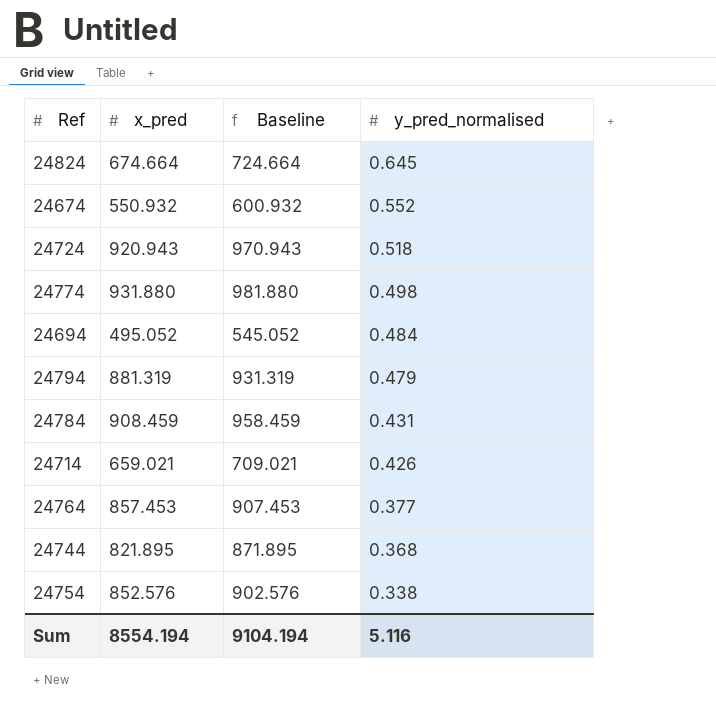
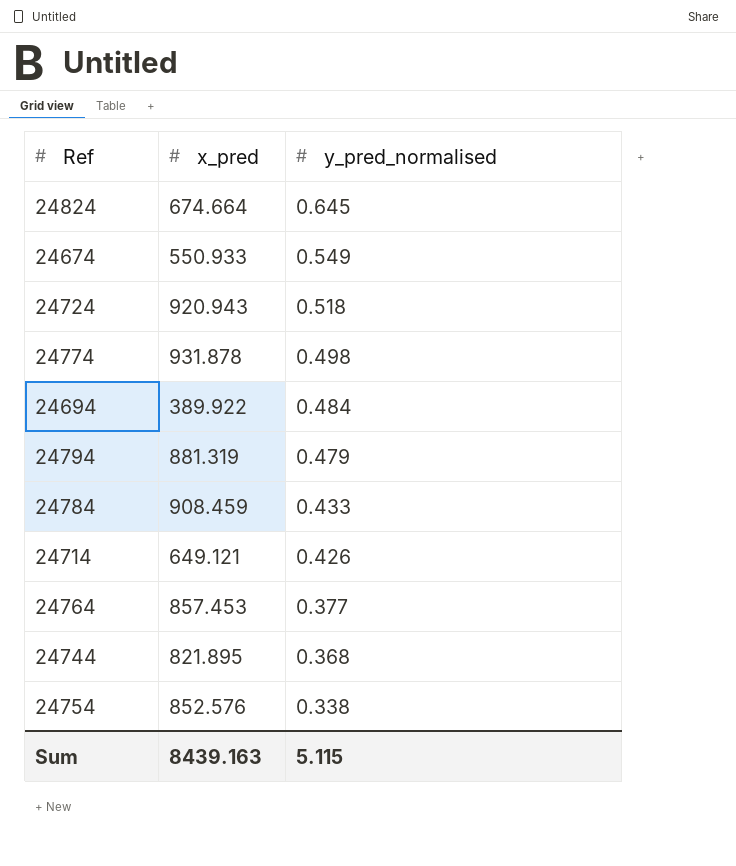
column Baseline | formula: [x_pred] + 50 -> none
24674 | x_pred: 550.932 -> 550.933
24674 | y_pred_normalised: 0.552 -> 0.549
24774 | x_pred: 931.880 -> 931.878
24694 | x_pred: 495.052 -> 389.922
24784 | y_pred_normalised: 0.431 -> 0.433
24714 | x_pred: 659.021 -> 649.121
Sum | x_pred: 8554.194 -> 8439.163
Sum | y_pred_normalised: 5.116 -> 5.115

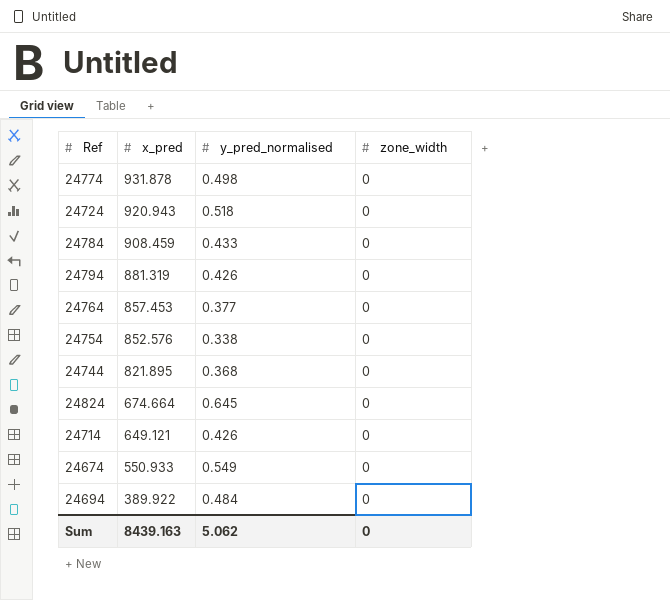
row order: y_pred_normalised descending -> x_pred descending
column zone_width | position: none -> 4
24794 | y_pred_normalised: 0.479 -> 0.426
Sum | y_pred_normalised: 5.115 -> 5.062

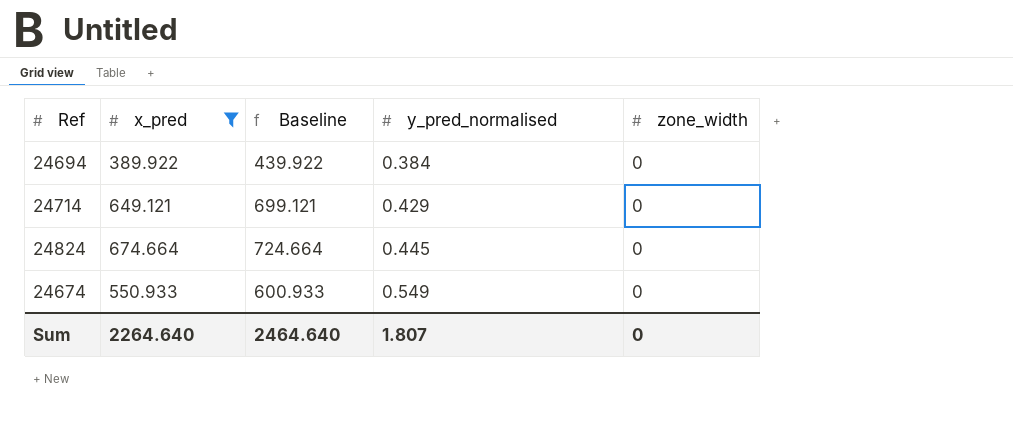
filter: none -> x_pred <= 674.664
row order: x_pred descending -> y_pred_normalised ascending
column Baseline | formula: none -> [x_pred] + 50
24694 | y_pred_normalised: 0.484 -> 0.384
24714 | y_pred_normalised: 0.426 -> 0.429
24824 | y_pred_normalised: 0.645 -> 0.445
Sum | x_pred: 8439.163 -> 2264.640
Sum | y_pred_normalised: 5.062 -> 1.807

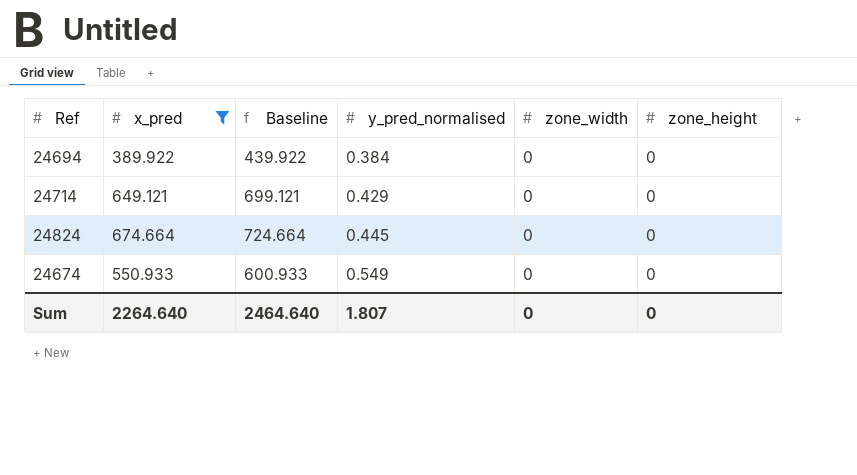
column zone_height | position: none -> 6

